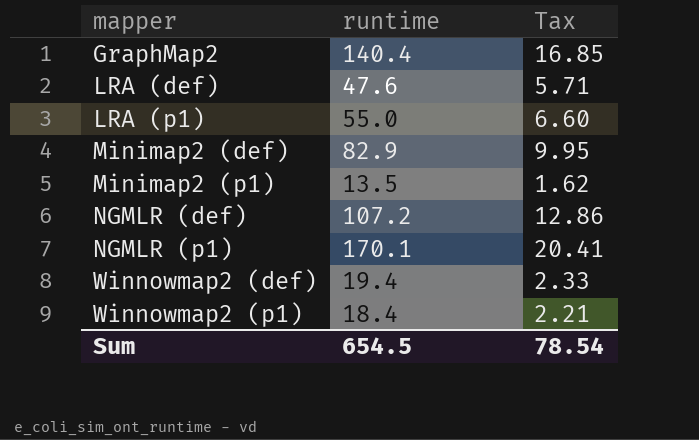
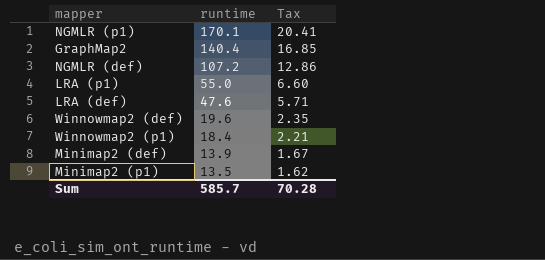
row order: mapper ascending -> runtime descending
Winnowmap2 (def) | runtime: 19.4 -> 19.6
Winnowmap2 (def) | Tax: 2.33 -> 2.35
Minimap2 (def) | runtime: 82.9 -> 13.9
Minimap2 (def) | Tax: 9.95 -> 1.67
Sum | runtime: 654.5 -> 585.7
Sum | Tax: 78.54 -> 70.28

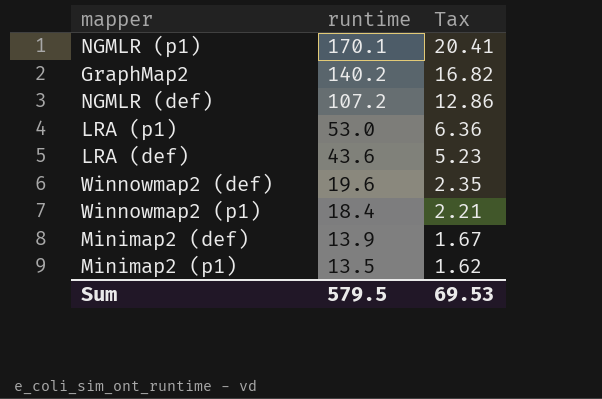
GraphMap2 | runtime: 140.4 -> 140.2
GraphMap2 | Tax: 16.85 -> 16.82
LRA (p1) | runtime: 55.0 -> 53.0
LRA (p1) | Tax: 6.60 -> 6.36
LRA (def) | runtime: 47.6 -> 43.6
LRA (def) | Tax: 5.71 -> 5.23
Sum | runtime: 585.7 -> 579.5
Sum | Tax: 70.28 -> 69.53

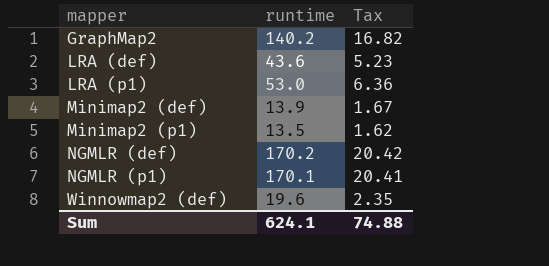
row order: runtime descending -> mapper ascending
row Winnowmap2 (p1): 18.4 | 2.21 -> none
NGMLR (def) | runtime: 107.2 -> 170.2
NGMLR (def) | Tax: 12.86 -> 20.42
Sum | runtime: 579.5 -> 624.1
Sum | Tax: 69.53 -> 74.88

